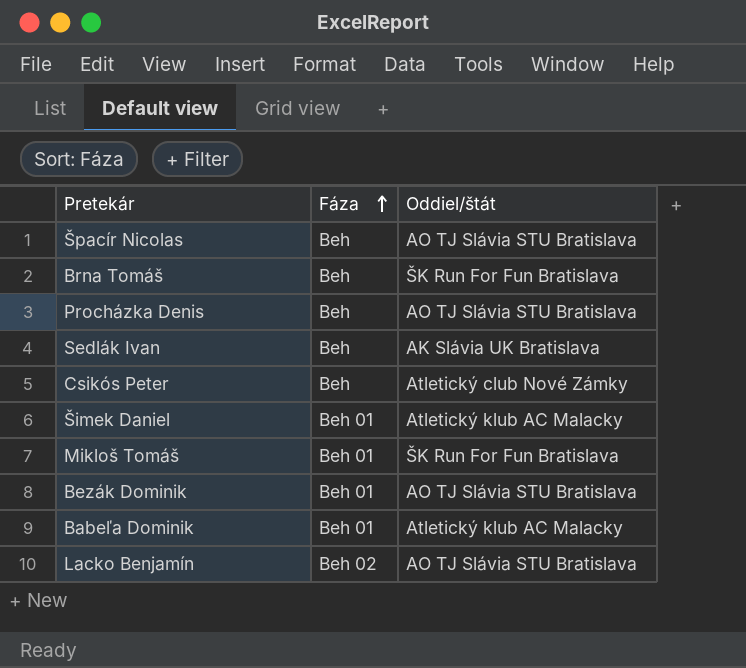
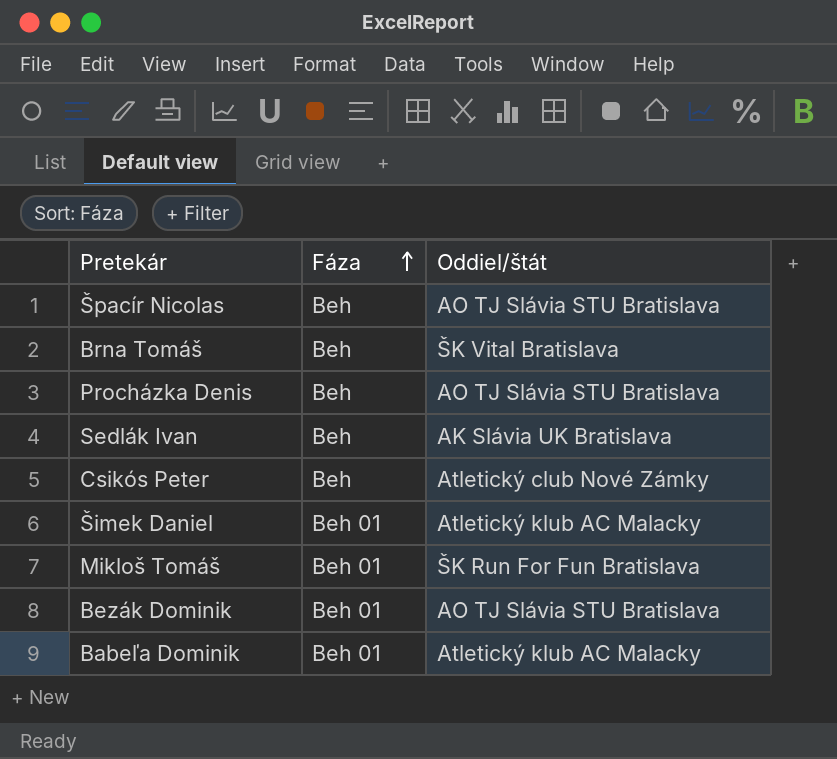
row Lacko Benjamín: Beh 02 | AO TJ Slávia STU Bratislava -> none
Brna Tomáš | Oddiel/štát: ŠK Run For Fun Bratislava -> ŠK Vital Bratislava

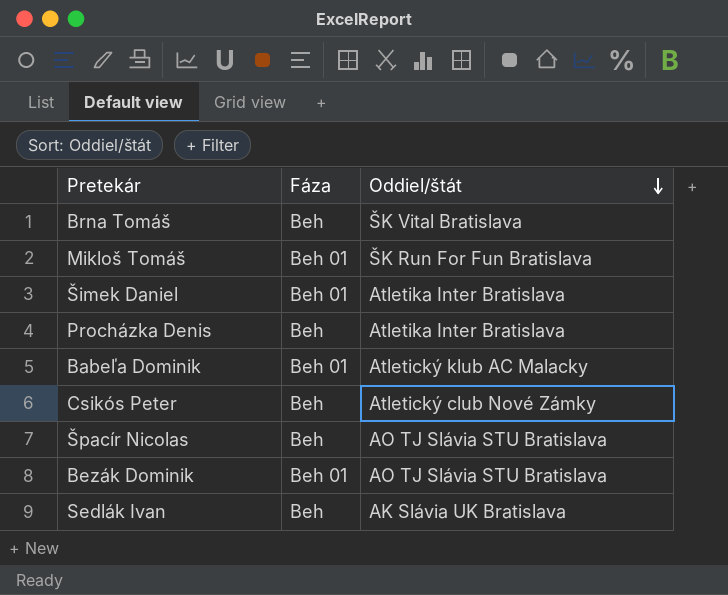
row order: Fáza ascending -> Oddiel/štát descending
Šimek Daniel | Oddiel/štát: Atletický klub AC Malacky -> Atletika Inter Bratislava
Procházka Denis | Oddiel/štát: AO TJ Slávia STU Bratislava -> Atletika Inter Bratislava

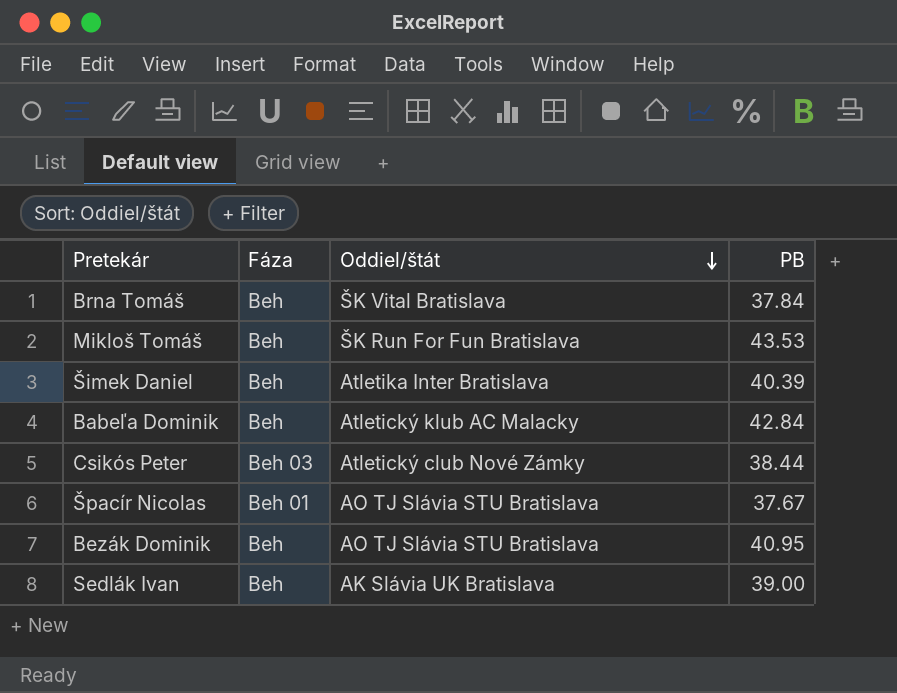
column PB | position: none -> 4
row Procházka Denis: Beh | Atletika Inter Bratislava -> none
Mikloš Tomáš | Fáza: Beh 01 -> Beh
Šimek Daniel | Fáza: Beh 01 -> Beh
Babeľa Dominik | Fáza: Beh 01 -> Beh
Csikós Peter | Fáza: Beh -> Beh 03
Špacír Nicolas | Fáza: Beh -> Beh 01
Bezák Dominik | Fáza: Beh 01 -> Beh

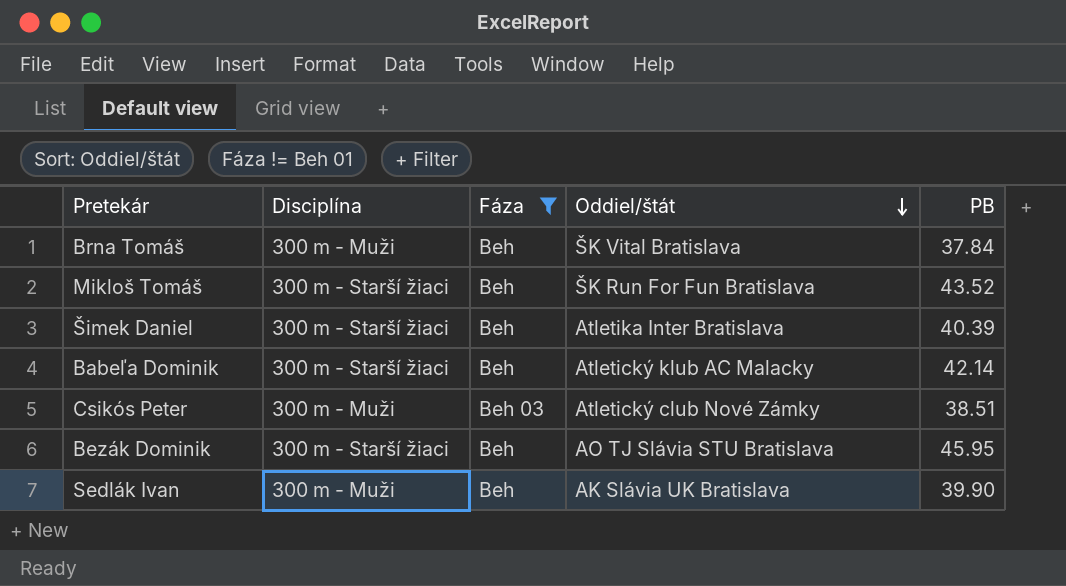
filter: none -> Fáza != Beh 01
column Disciplína | position: none -> 2
Mikloš Tomáš | PB: 43.53 -> 43.52
Babeľa Dominik | PB: 42.84 -> 42.14
Csikós Peter | PB: 38.44 -> 38.51
Bezák Dominik | PB: 40.95 -> 45.95
Sedlák Ivan | PB: 39.00 -> 39.90

